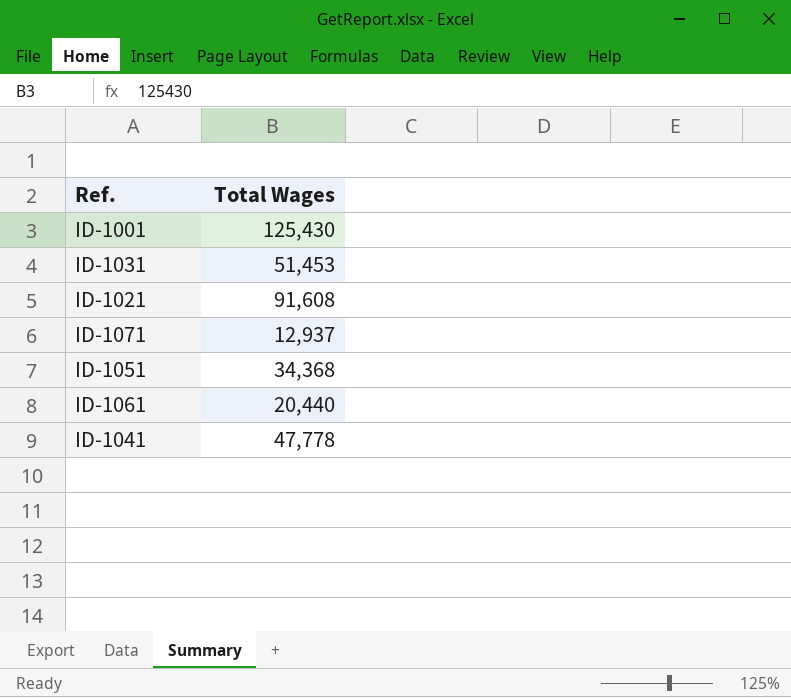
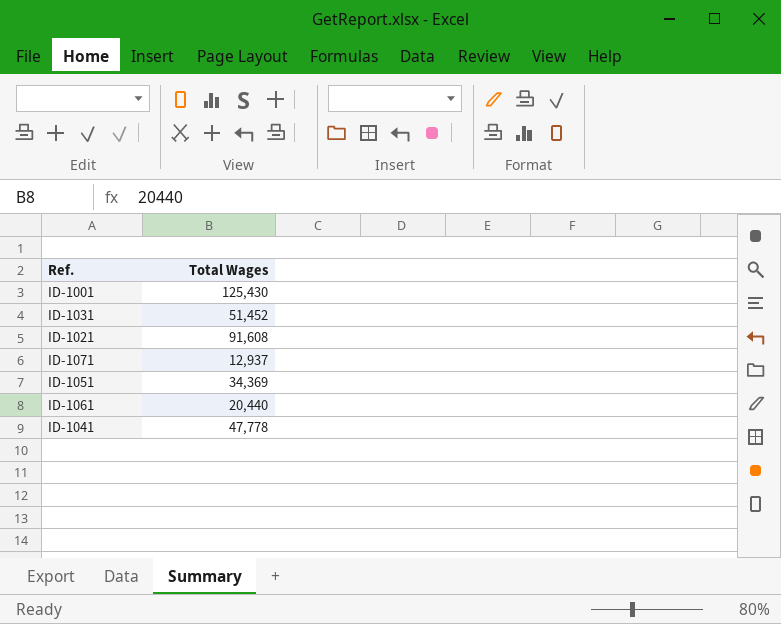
ID-1031 | Total Wages: 51,453 -> 51,452
ID-1051 | Total Wages: 34,368 -> 34,369

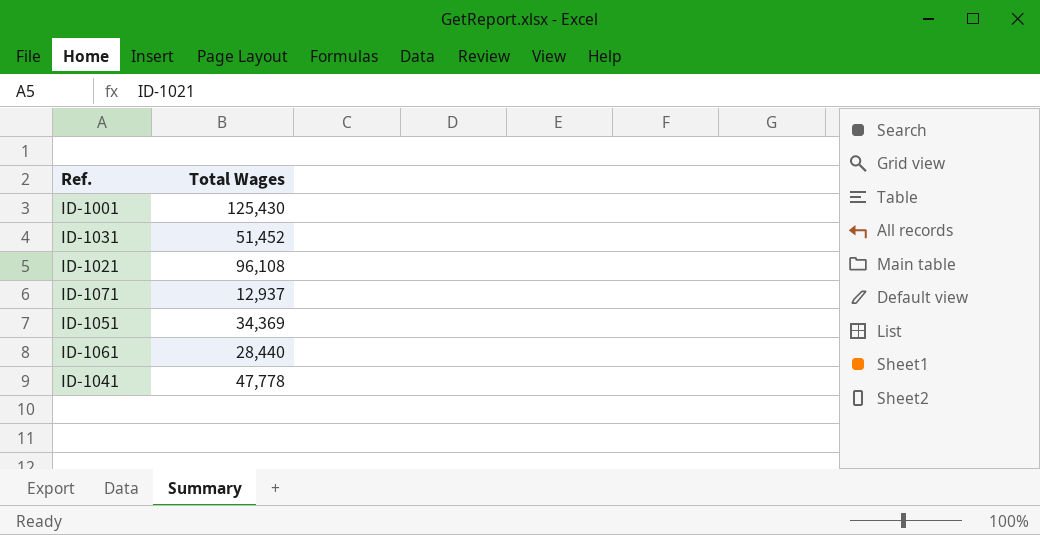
ID-1021 | Total Wages: 91,608 -> 96,108
ID-1061 | Total Wages: 20,440 -> 28,440

